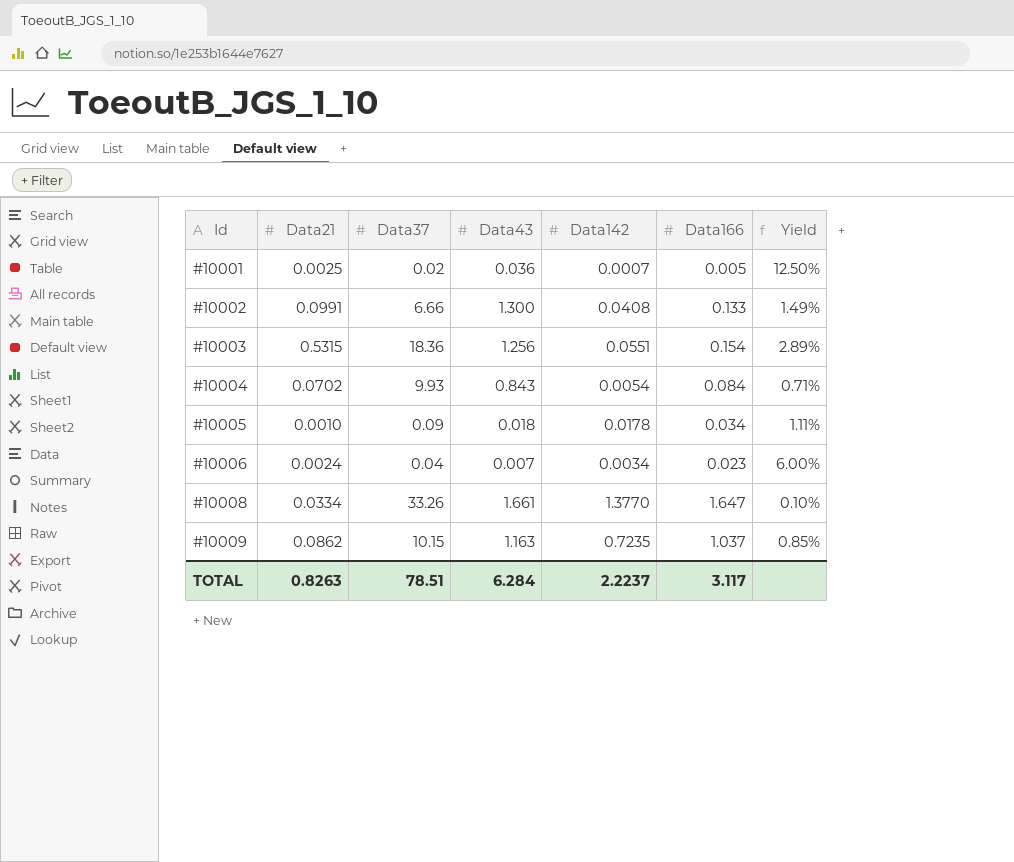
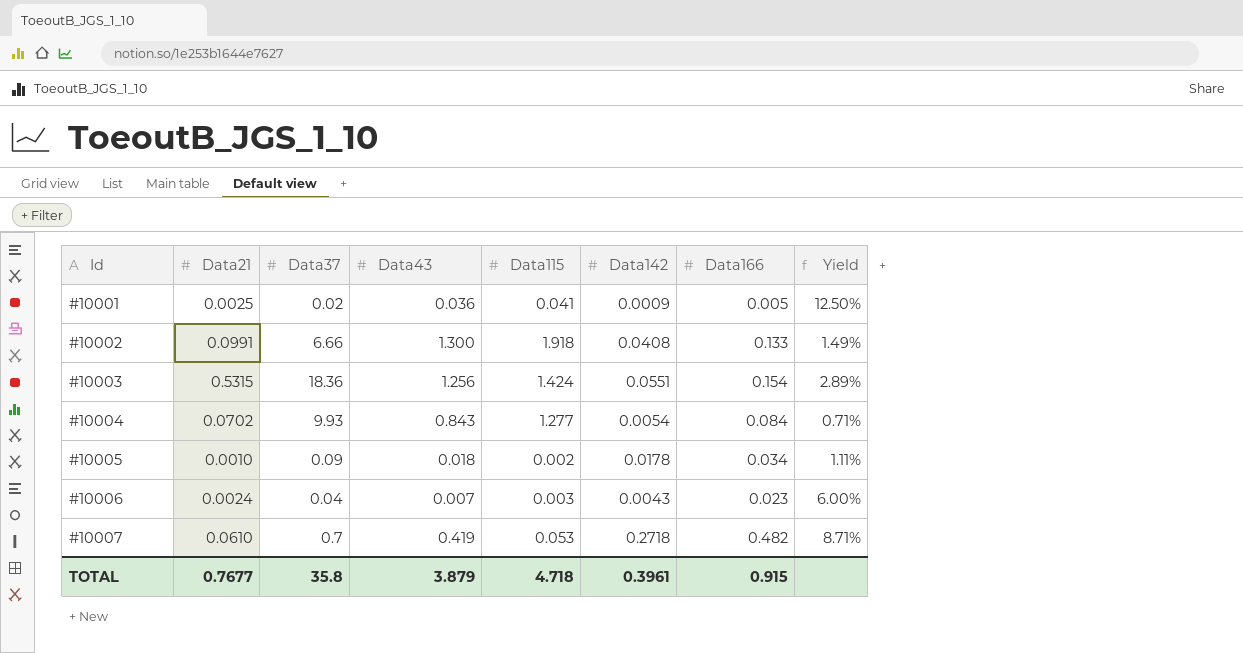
column Data115 | position: none -> 5
row #10008: 0.0334 | 33.26 | 1.661 | 1.3770 | 1.647 | 0.10% -> none
row #10009: 0.0862 | 10.15 | 1.163 | 0.7235 | 1.037 | 0.85% -> none
#10001 | Data142: 0.0007 -> 0.0009
#10006 | Data142: 0.0034 -> 0.0043
row #10007: none -> 0.0610 | 0.7 | 0.419 | 0.053 | 0.2718 | 0.482 | 8.71%
TOTAL | Data21: 0.8263 -> 0.7677
TOTAL | Data37: 78.51 -> 35.8
TOTAL | Data43: 6.284 -> 3.879
TOTAL | Data142: 2.2237 -> 0.3961
TOTAL | Data166: 3.117 -> 0.915

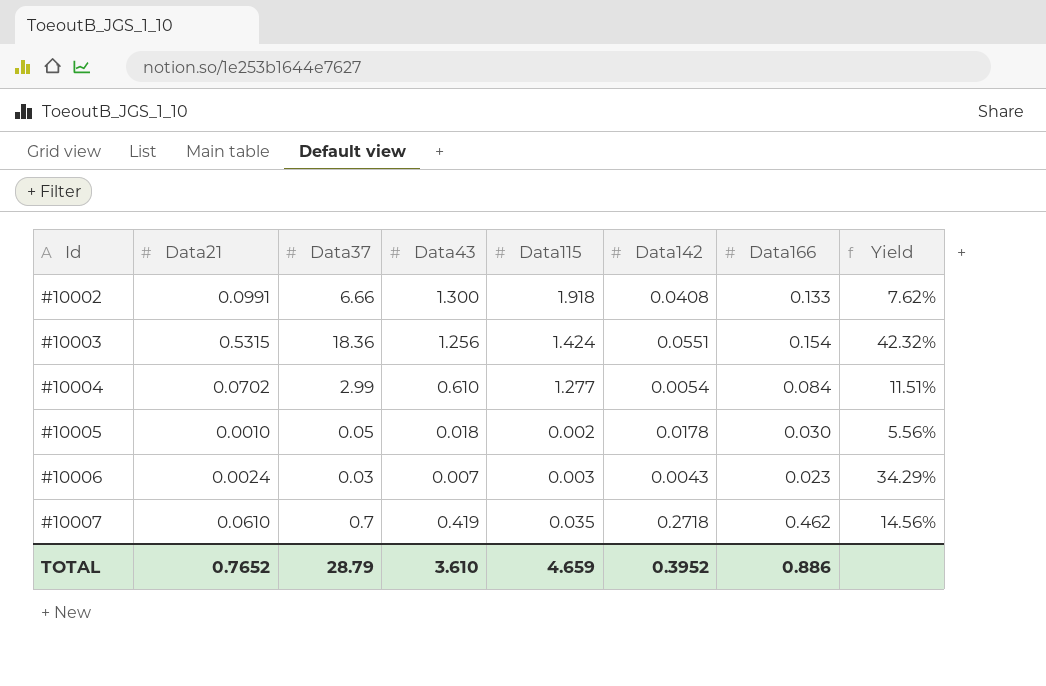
column Yield | formula: [Data21] / [Data37] -> [Data21] / [Data43]
row #10001: 0.0025 | 0.02 | 0.036 | 0.041 | 0.0009 | 0.005 | 12.50% -> none
#10004 | Data37: 9.93 -> 2.99
#10004 | Data43: 0.843 -> 0.610
#10005 | Data37: 0.09 -> 0.05
#10005 | Data166: 0.034 -> 0.030
#10006 | Data37: 0.04 -> 0.03
#10007 | Data115: 0.053 -> 0.035
#10007 | Data166: 0.482 -> 0.462
TOTAL | Data21: 0.7677 -> 0.7652
TOTAL | Data37: 35.8 -> 28.79
TOTAL | Data43: 3.879 -> 3.610
TOTAL | Data115: 4.718 -> 4.659
TOTAL | Data142: 0.3961 -> 0.3952
TOTAL | Data166: 0.915 -> 0.886

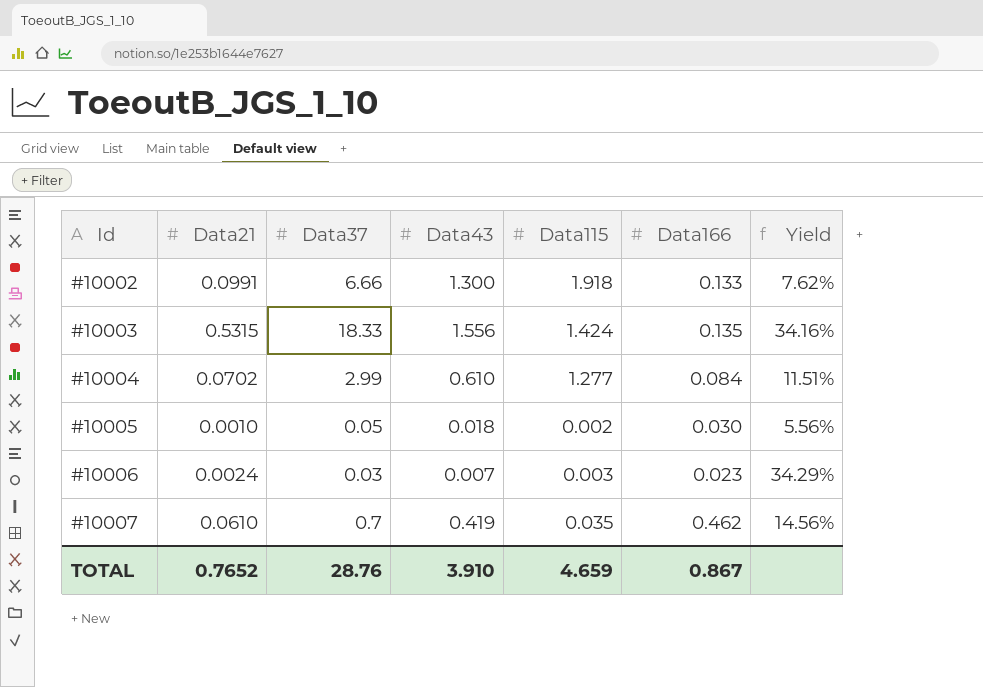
column Data142 | position: 6 -> none
#10003 | Data37: 18.36 -> 18.33
#10003 | Data43: 1.256 -> 1.556
#10003 | Data166: 0.154 -> 0.135
#10003 | Yield: 42.32% -> 34.16%
TOTAL | Data37: 28.79 -> 28.76
TOTAL | Data43: 3.610 -> 3.910
TOTAL | Data166: 0.886 -> 0.867

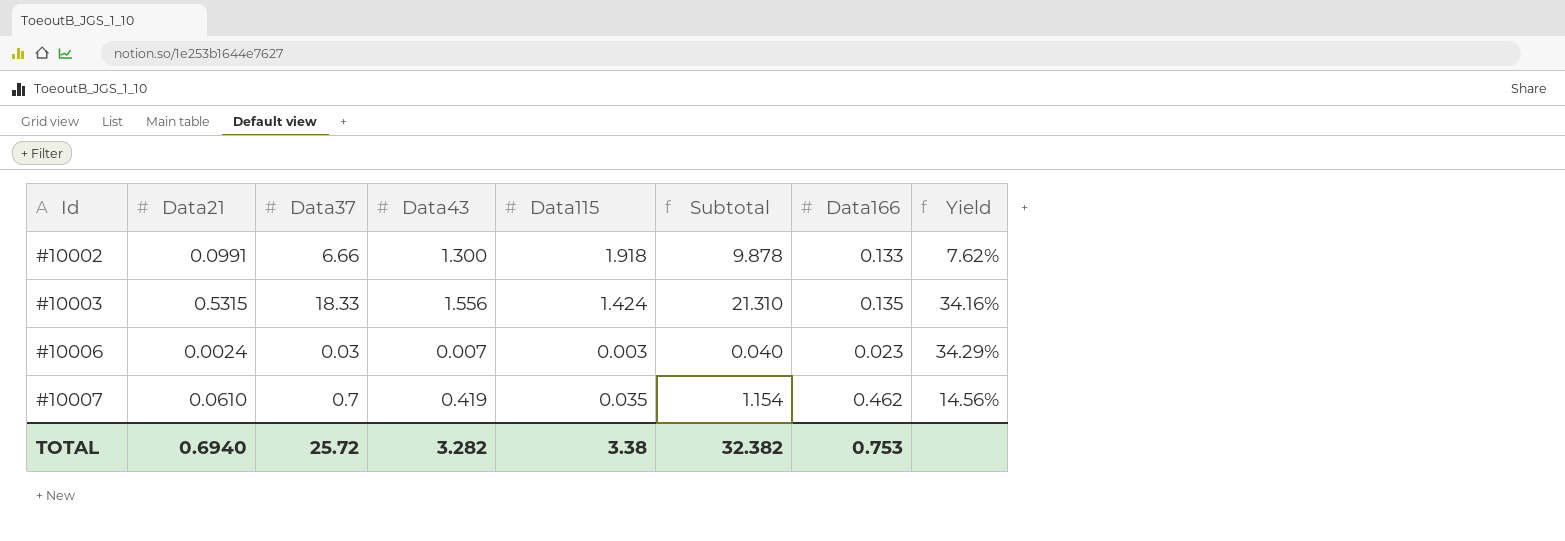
column Subtotal | formula: none -> [Data37] + [Data43] + [Data115]
row #10004: 0.0702 | 2.99 | 0.610 | 1.277 | 0.084 | 11.51% -> none
row #10005: 0.0010 | 0.05 | 0.018 | 0.002 | 0.030 | 5.56% -> none
TOTAL | Data21: 0.7652 -> 0.6940
TOTAL | Data37: 28.76 -> 25.72
TOTAL | Data43: 3.910 -> 3.282
TOTAL | Data115: 4.659 -> 3.38
TOTAL | Data166: 0.867 -> 0.753

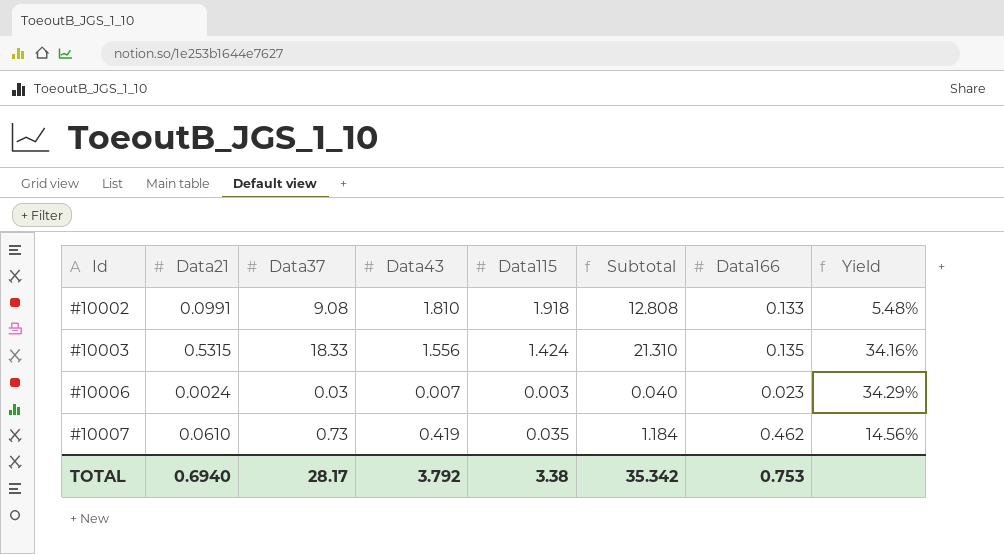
#10002 | Data37: 6.66 -> 9.08
#10002 | Data43: 1.300 -> 1.810
#10002 | Subtotal: 9.878 -> 12.808
#10002 | Yield: 7.62% -> 5.48%
#10007 | Data37: 0.7 -> 0.73
#10007 | Subtotal: 1.154 -> 1.184
TOTAL | Data37: 25.72 -> 28.17
TOTAL | Data43: 3.282 -> 3.792
TOTAL | Subtotal: 32.382 -> 35.342

